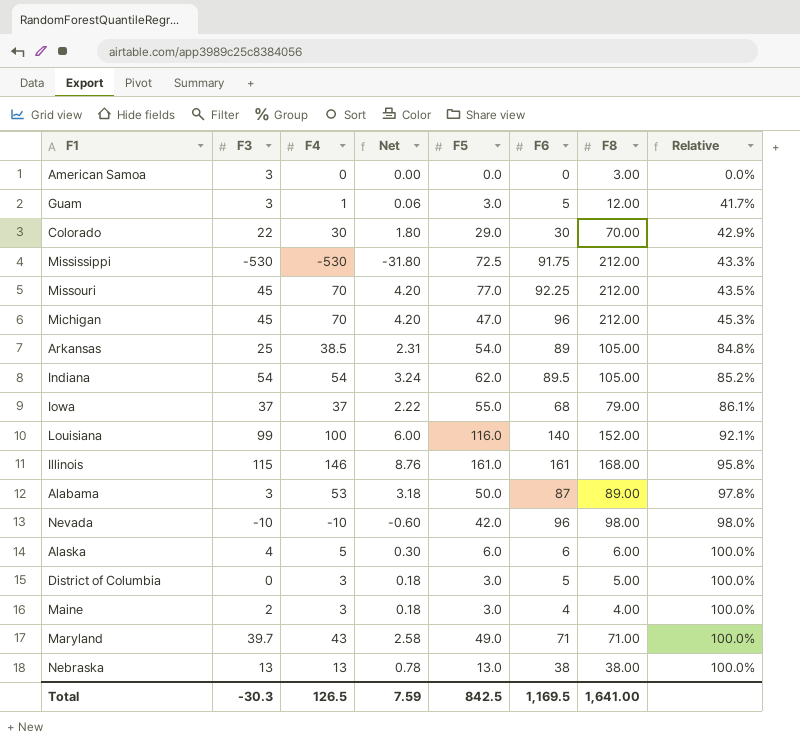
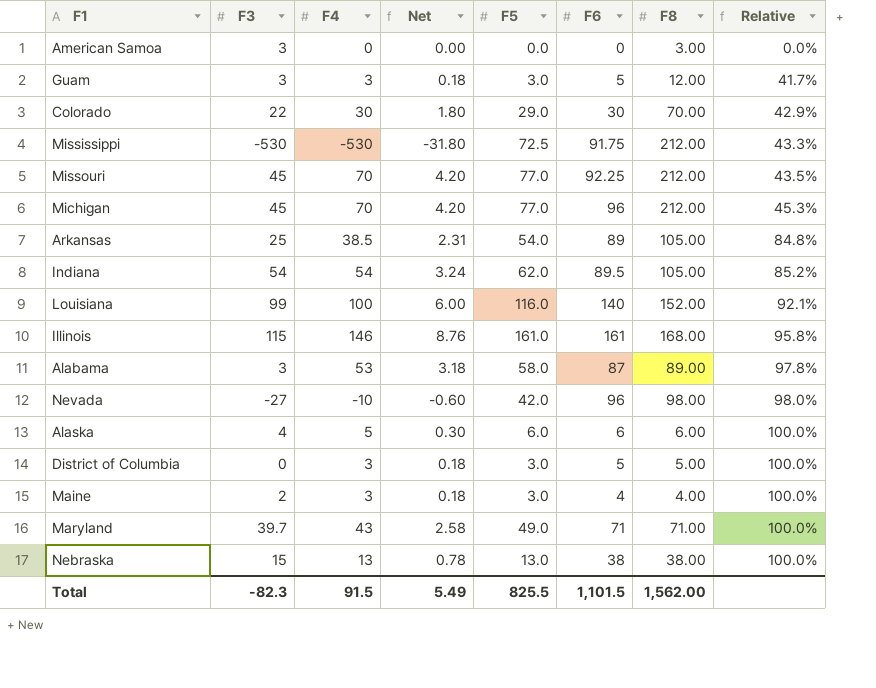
row Iowa: 37 | 37 | 2.22 | 55.0 | 68 | 79.00 | 86.1% -> none
Guam | F4: 1 -> 3
Guam | Net: 0.06 -> 0.18
Michigan | F5: 47.0 -> 77.0
Alabama | F5: 50.0 -> 58.0
Nevada | F3: -10 -> -27
Nebraska | F3: 13 -> 15
Total | F3: -30.3 -> -82.3
Total | F4: 126.5 -> 91.5
Total | Net: 7.59 -> 5.49
Total | F5: 842.5 -> 825.5
Total | F6: 1,169.5 -> 1,101.5
Total | F8: 1,641.00 -> 1,562.00

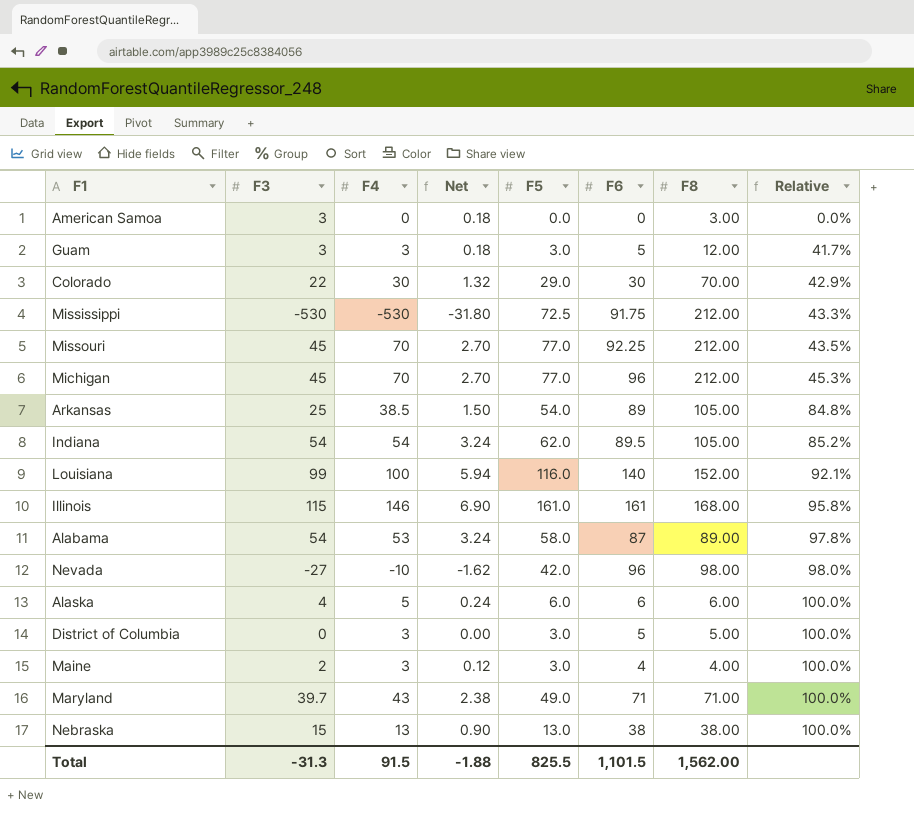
column Net | formula: [F4] * 0.06 -> [F3] * 0.06
Alabama | F3: 3 -> 54
Total | F3: -82.3 -> -31.3
Total | Net: 5.49 -> -1.88

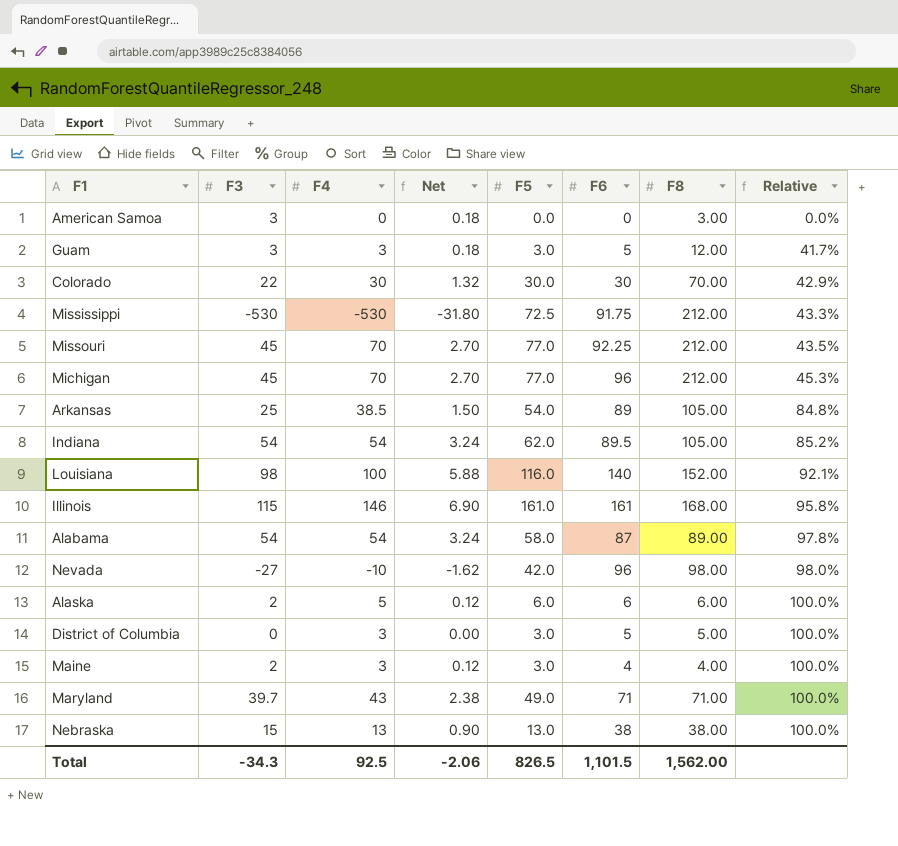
Colorado | F5: 29.0 -> 30.0
Louisiana | F3: 99 -> 98
Louisiana | Net: 5.94 -> 5.88
Alabama | F4: 53 -> 54
Alaska | F3: 4 -> 2
Alaska | Net: 0.24 -> 0.12
Total | F3: -31.3 -> -34.3
Total | F4: 91.5 -> 92.5
Total | Net: -1.88 -> -2.06
Total | F5: 825.5 -> 826.5

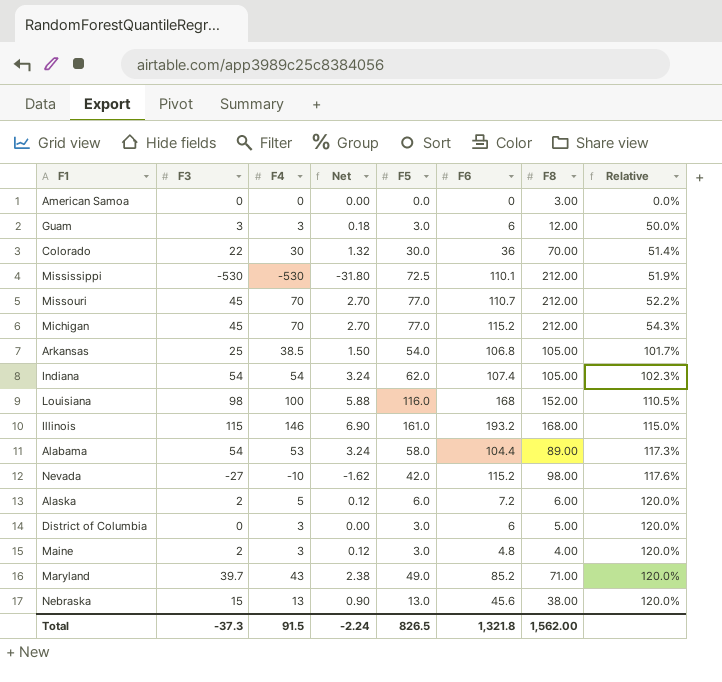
American Samoa | F3: 3 -> 0
American Samoa | Net: 0.18 -> 0.00
Guam | F6: 5 -> 6
Guam | Relative: 41.7% -> 50.0%
Colorado | F6: 30 -> 36
Colorado | Relative: 42.9% -> 51.4%
Mississippi | F6: 91.75 -> 110.1
Mississippi | Relative: 43.3% -> 51.9%
Missouri | F6: 92.25 -> 110.7
Missouri | Relative: 43.5% -> 52.2%
Michigan | F6: 96 -> 115.2
Michigan | Relative: 45.3% -> 54.3%
Arkansas | F6: 89 -> 106.8
Arkansas | Relative: 84.8% -> 101.7%
Indiana | F6: 89.5 -> 107.4
Indiana | Relative: 85.2% -> 102.3%
Louisiana | F6: 140 -> 168
Louisiana | Relative: 92.1% -> 110.5%
Illinois | F6: 161 -> 193.2
Illinois | Relative: 95.8% -> 115.0%
Alabama | F4: 54 -> 53
Alabama | F6: 87 -> 104.4
Alabama | Relative: 97.8% -> 117.3%
Nevada | F6: 96 -> 115.2
Nevada | Relative: 98.0% -> 117.6%
Alaska | F6: 6 -> 7.2
Alaska | Relative: 100.0% -> 120.0%
District of Columbia | F6: 5 -> 6
District of Columbia | Relative: 100.0% -> 120.0%
Maine | F6: 4 -> 4.8
Maine | Relative: 100.0% -> 120.0%
Maryland | F6: 71 -> 85.2
Maryland | Relative: 100.0% -> 120.0%
Nebraska | F6: 38 -> 45.6
Nebraska | Relative: 100.0% -> 120.0%
Total | F3: -34.3 -> -37.3
Total | F4: 92.5 -> 91.5
Total | Net: -2.06 -> -2.24
Total | F6: 1,101.5 -> 1,321.8

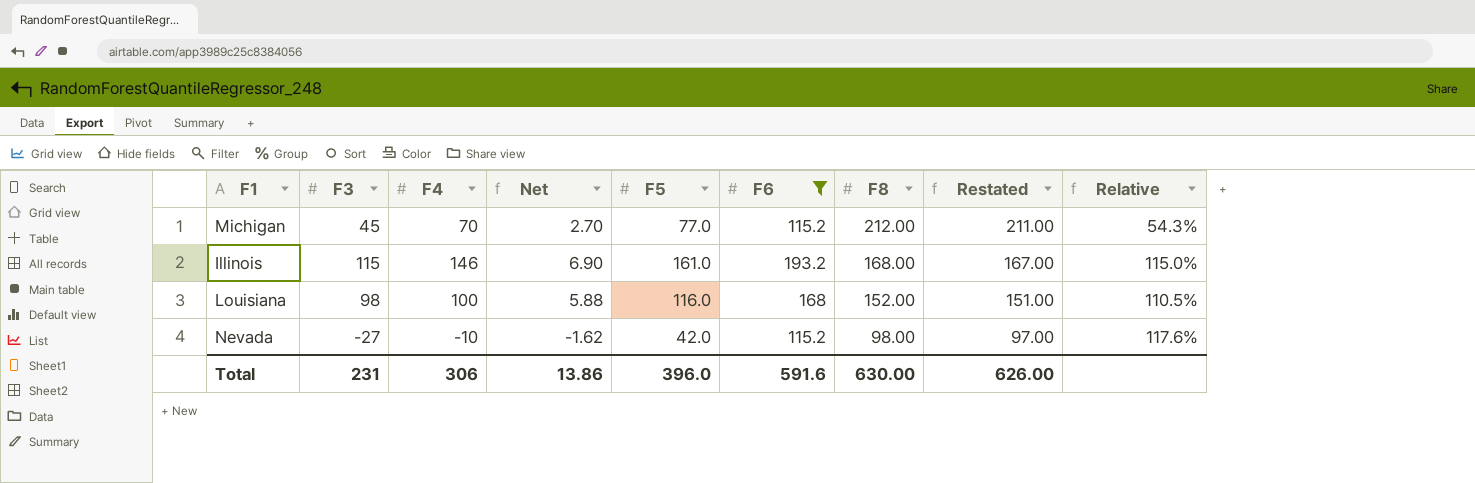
filter: none -> F6 >= 115.2
row order: Relative ascending -> F8 descending
column Restated | formula: none -> [F8] - 1
Total | F3: -37.3 -> 231
Total | F4: 91.5 -> 306
Total | Net: -2.24 -> 13.86
Total | F5: 826.5 -> 396.0
Total | F6: 1,321.8 -> 591.6
Total | F8: 1,562.00 -> 630.00

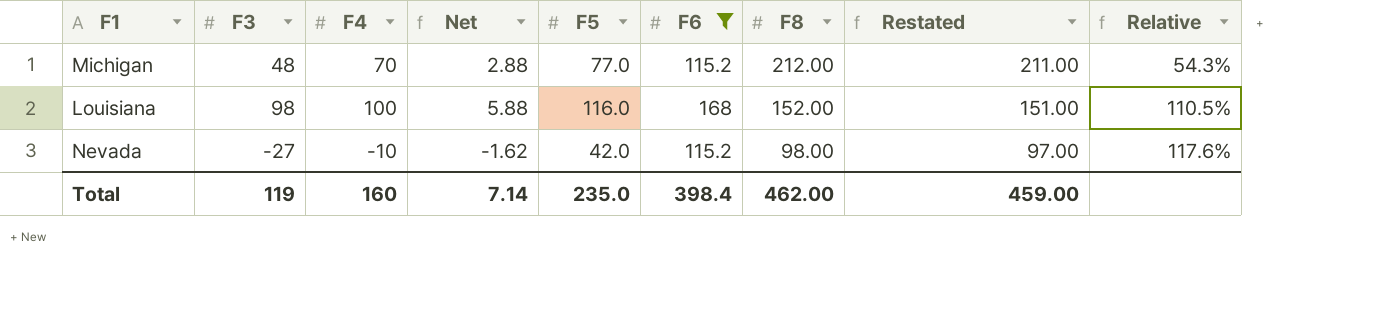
row Illinois: 115 | 146 | 6.90 | 161.0 | 193.2 | 168.00 | 167.00 | 115.0% -> none
Michigan | F3: 45 -> 48
Michigan | Net: 2.70 -> 2.88
Total | F3: 231 -> 119
Total | F4: 306 -> 160
Total | Net: 13.86 -> 7.14
Total | F5: 396.0 -> 235.0
Total | F6: 591.6 -> 398.4
Total | F8: 630.00 -> 462.00
Total | Restated: 626.00 -> 459.00

